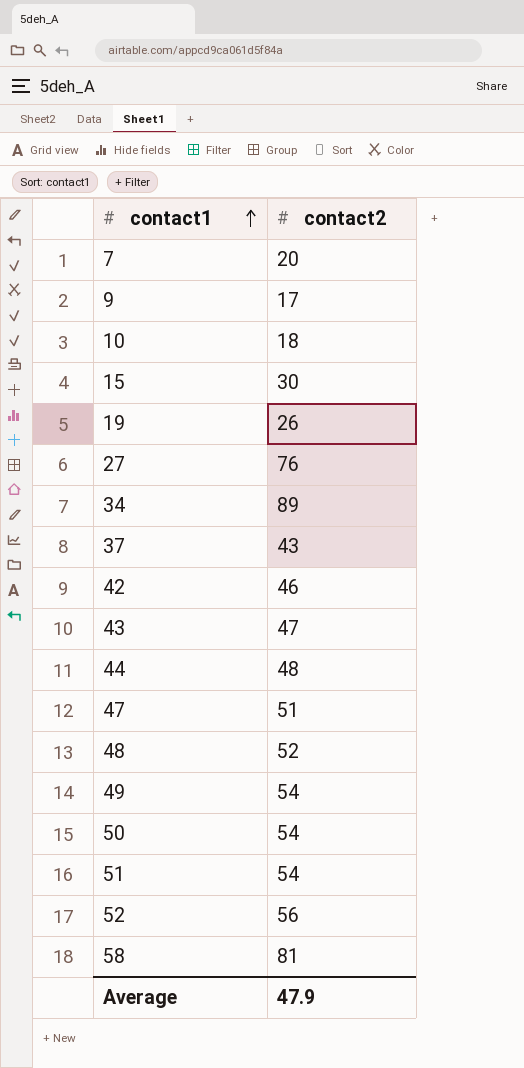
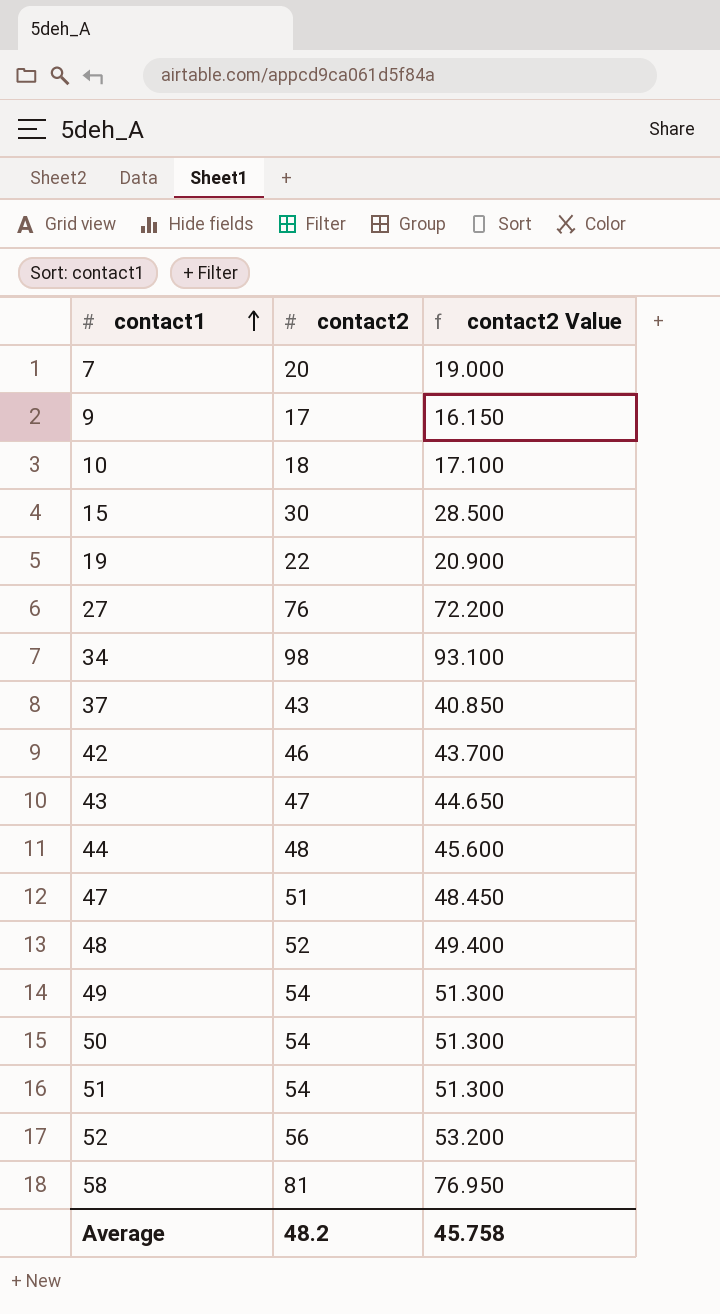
column contact2 Value | formula: none -> [contact2] * 0.95
19 | contact2: 26 -> 22
34 | contact2: 89 -> 98
Average | contact2: 47.9 -> 48.2

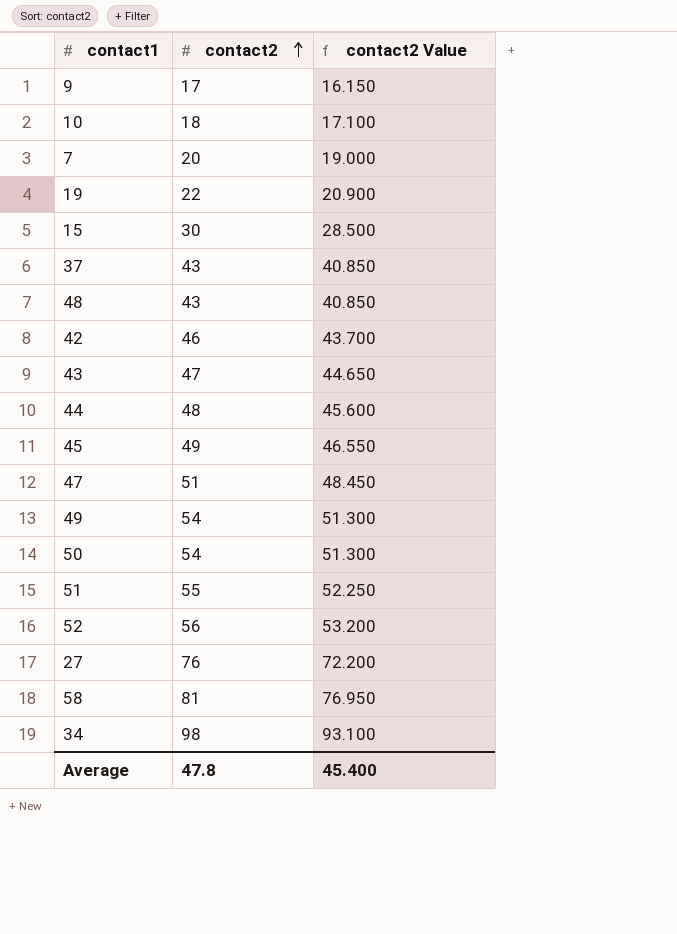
row order: contact1 ascending -> contact2 ascending
48 | contact2: 52 -> 43
48 | contact2 Value: 49.400 -> 40.850
row 45: none -> 49 | 46.550
51 | contact2: 54 -> 55
51 | contact2 Value: 51.300 -> 52.250
Average | contact2: 48.2 -> 47.8
Average | contact2 Value: 45.758 -> 45.400

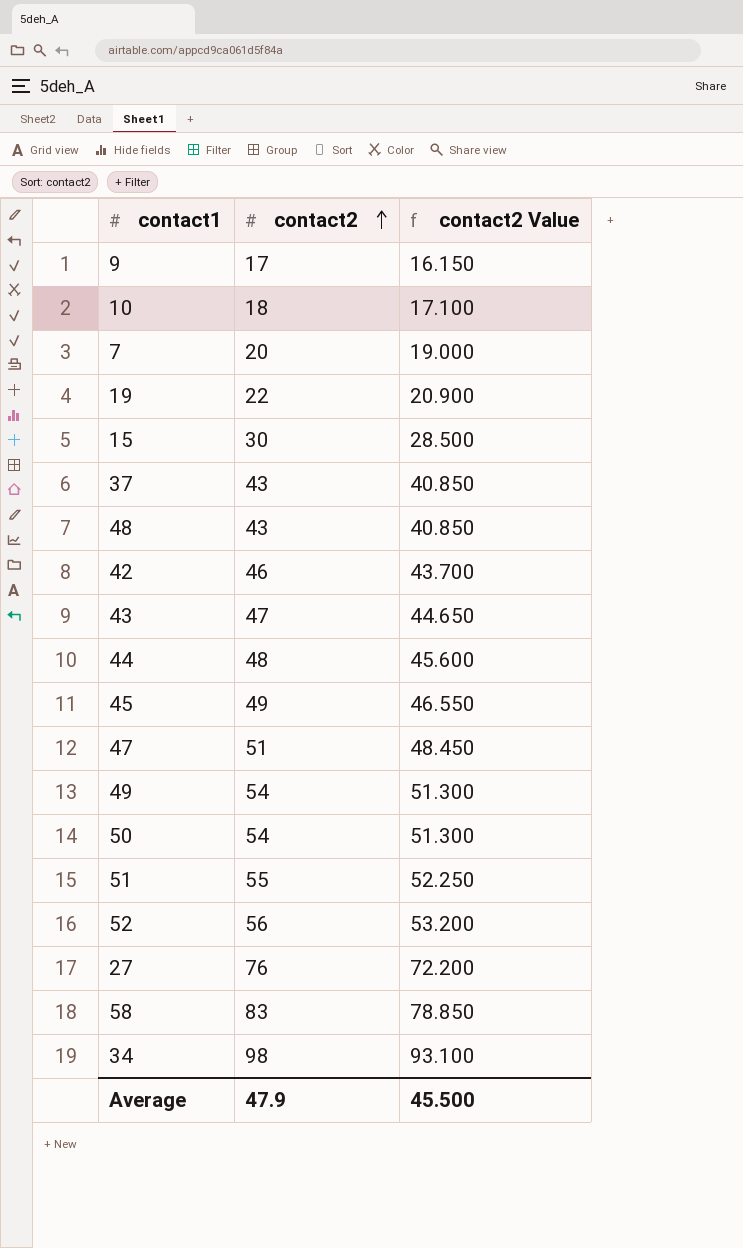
58 | contact2: 81 -> 83
58 | contact2 Value: 76.950 -> 78.850
Average | contact2: 47.8 -> 47.9
Average | contact2 Value: 45.400 -> 45.500

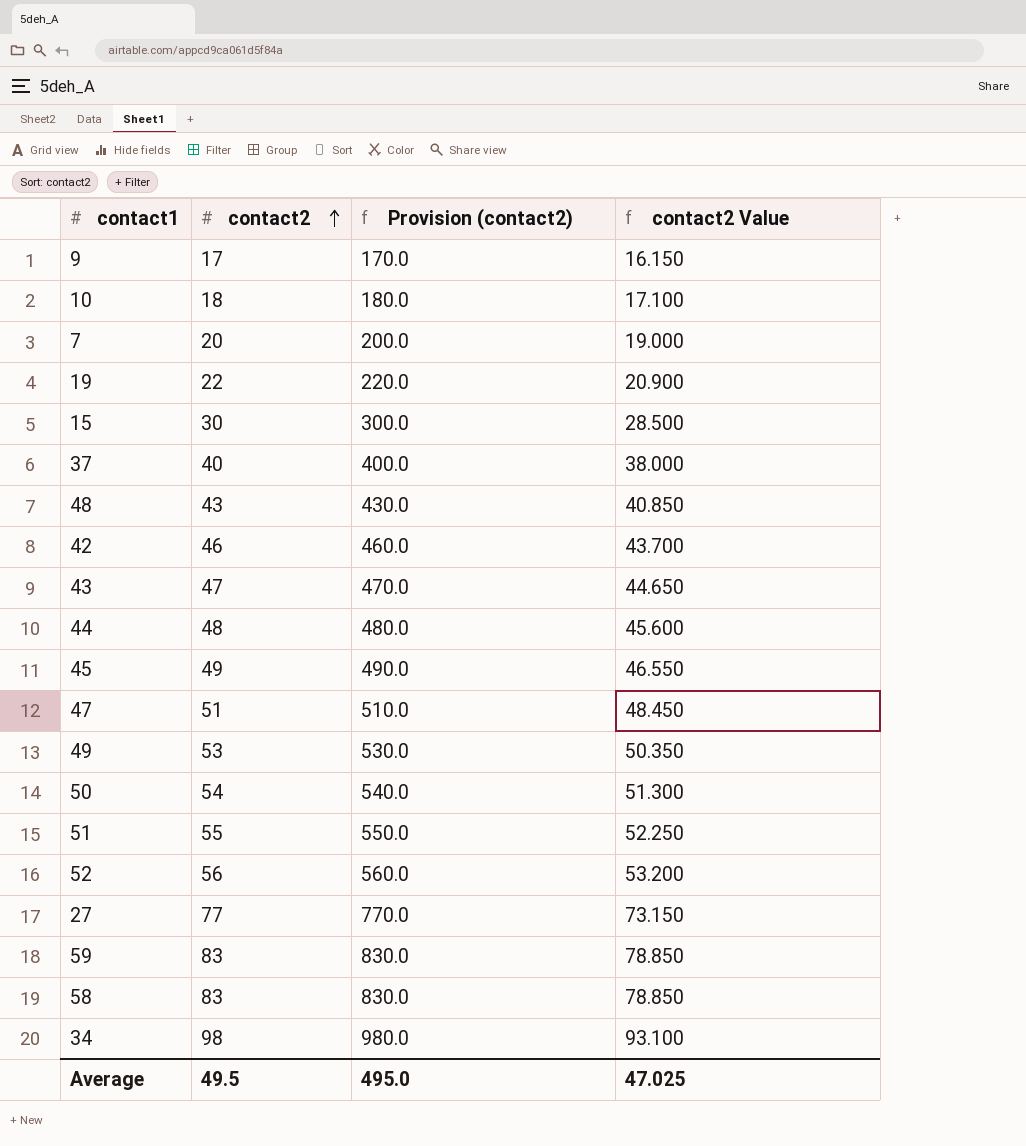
column Provision (contact2) | formula: none -> [contact2] * 10
37 | contact2: 43 -> 40
37 | contact2 Value: 40.850 -> 38.000
49 | contact2: 54 -> 53
49 | contact2 Value: 51.300 -> 50.350
27 | contact2: 76 -> 77
27 | contact2 Value: 72.200 -> 73.150
row 59: none -> 83 | 830.0 | 78.850
Average | contact2: 47.9 -> 49.5
Average | contact2 Value: 45.500 -> 47.025

